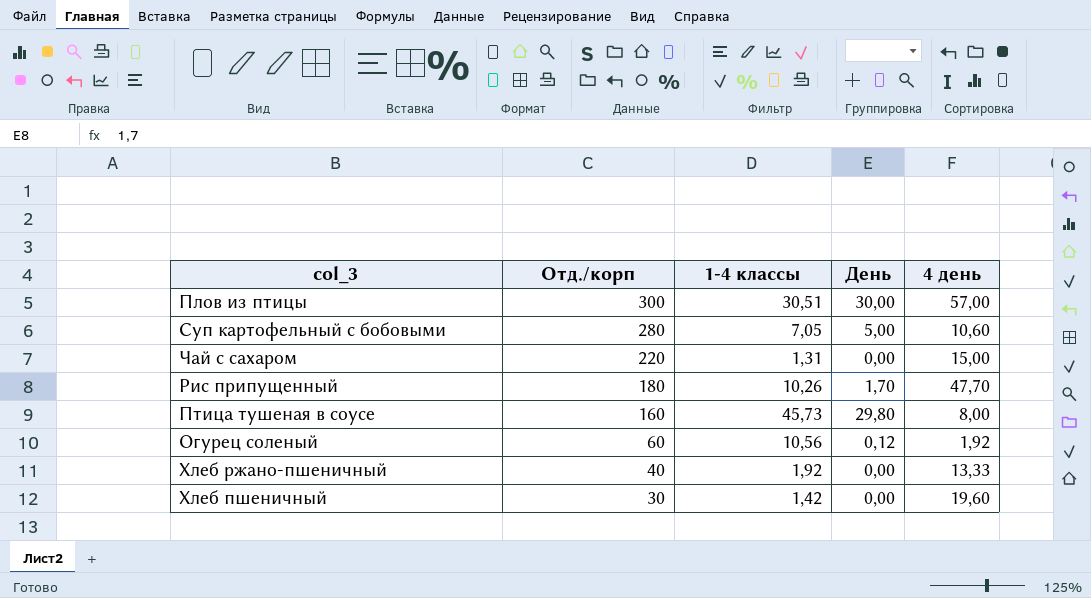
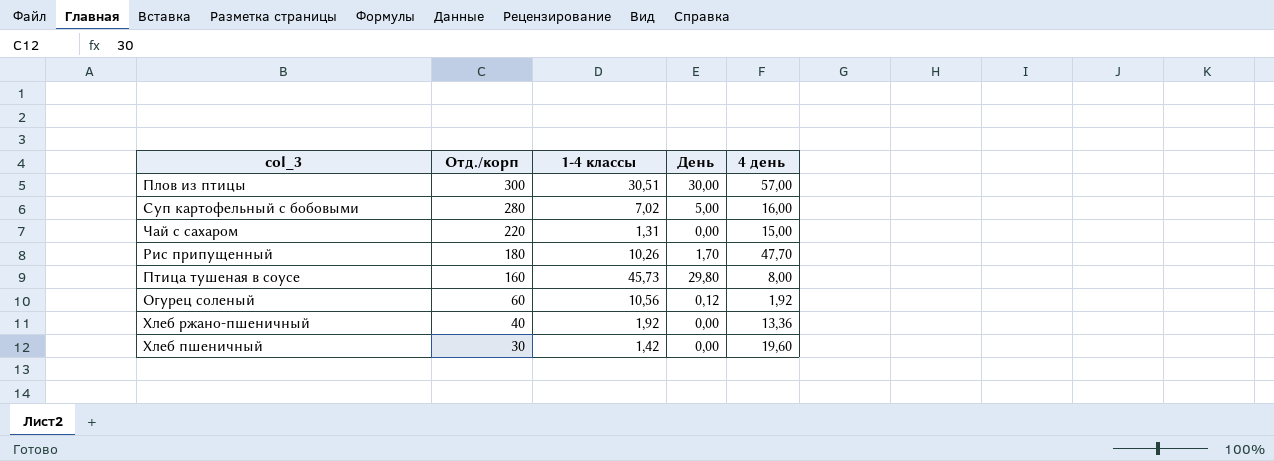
Суп картофельный с бобовыми | 1-4 классы: 7,05 -> 7,02
Суп картофельный с бобовыми | 4 день: 10,60 -> 16,00
Хлеб ржано-пшеничный | 4 день: 13,33 -> 13,36

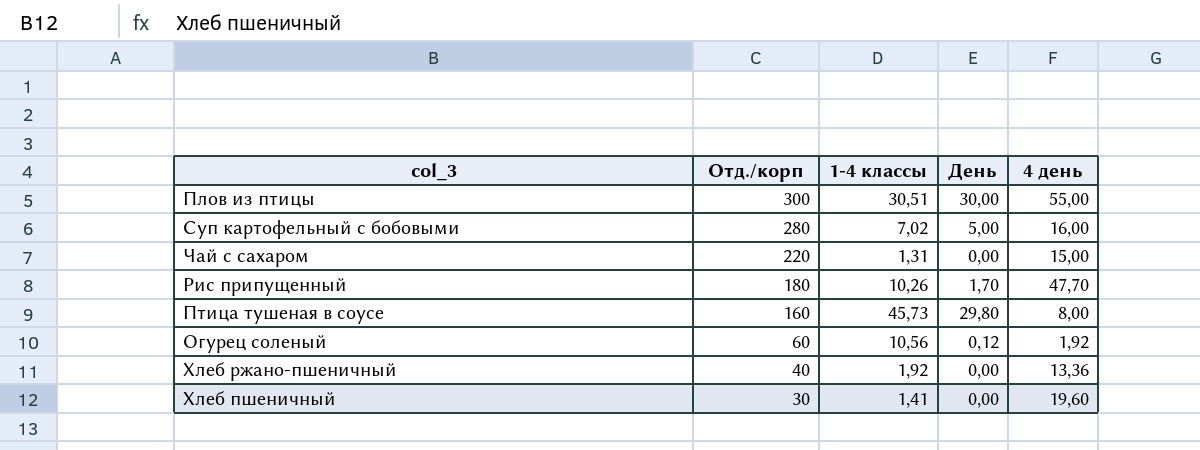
Плов из птицы | 4 день: 57,00 -> 55,00
Хлеб пшеничный | 1-4 классы: 1,42 -> 1,41

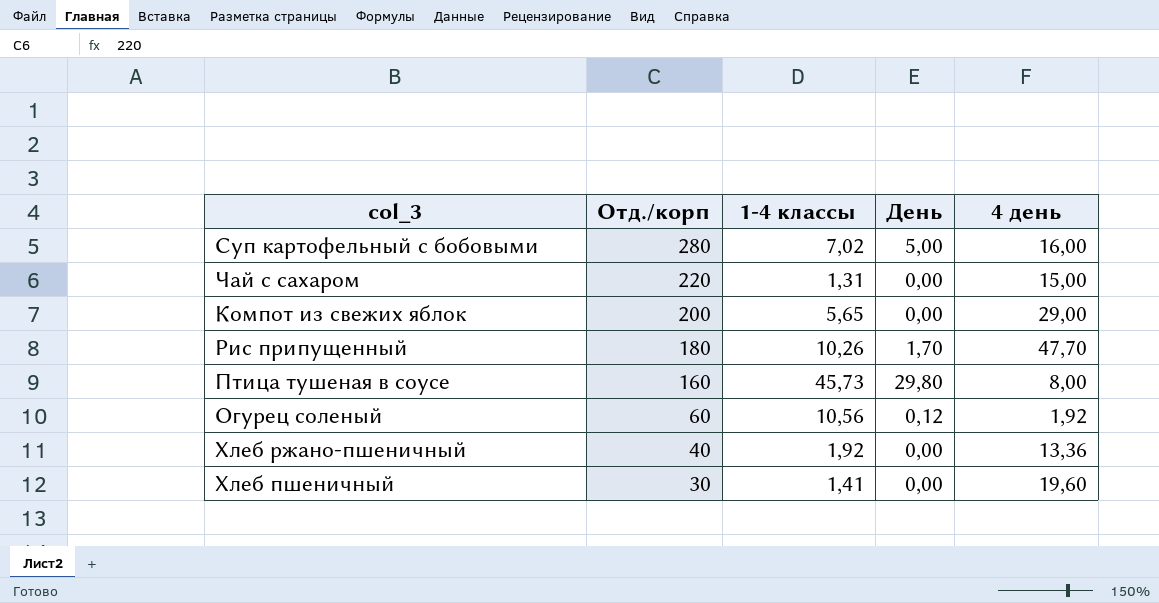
row Плов из птицы: 300 | 30,51 | 30,00 | 55,00 -> none
row Компот из свежих яблок: none -> 200 | 5,65 | 0,00 | 29,00

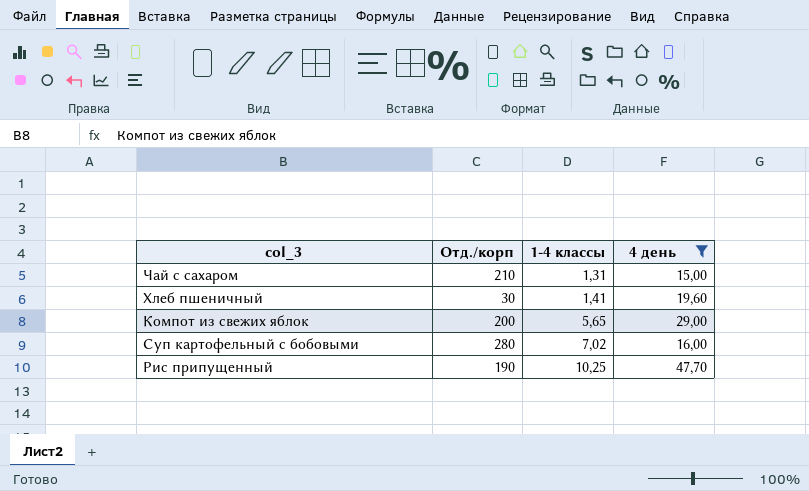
filter: none -> 4 день >= 15,00
row order: Отд./корп descending -> 1-4 классы ascending
column День | position: 4 -> none
Чай с сахаром | Отд./корп: 220 -> 210
Рис припущенный | Отд./корп: 180 -> 190
Рис припущенный | 1-4 классы: 10,26 -> 10,25

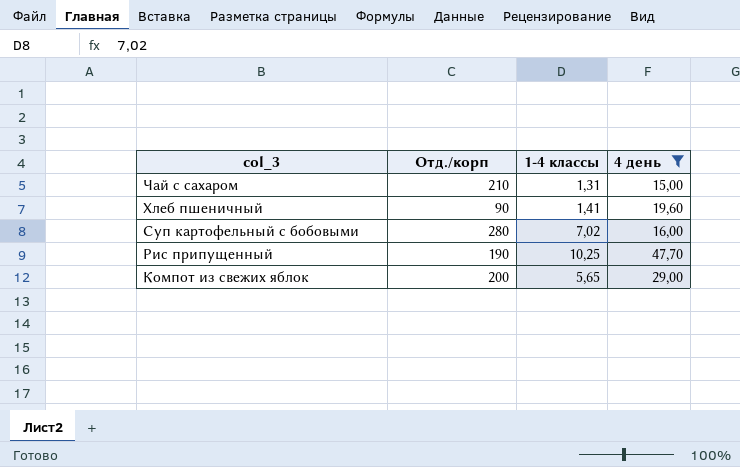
row order: 1-4 классы ascending -> col_3 descending
Хлеб пшеничный | Отд./корп: 30 -> 90

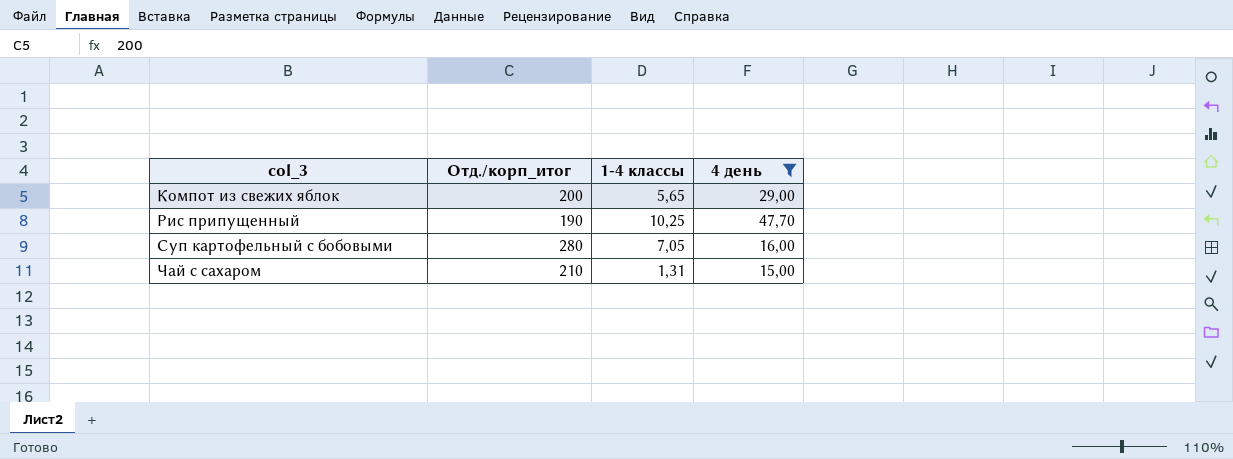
row order: col_3 descending -> col_3 ascending
column name: Отд./корп -> Отд./корп_итог
row Хлеб пшеничный: 90 | 1,41 | 19,60 -> none
Суп картофельный с бобовыми | 1-4 классы: 7,02 -> 7,05

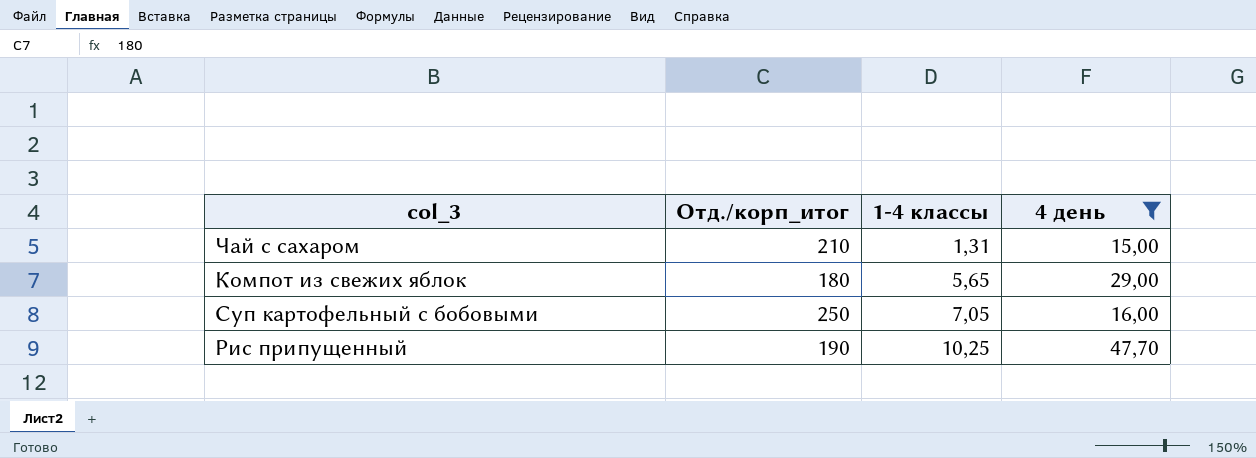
row order: col_3 ascending -> 1-4 классы ascending
Компот из свежих яблок | Отд./корп_итог: 200 -> 180
Суп картофельный с бобовыми | Отд./корп_итог: 280 -> 250

